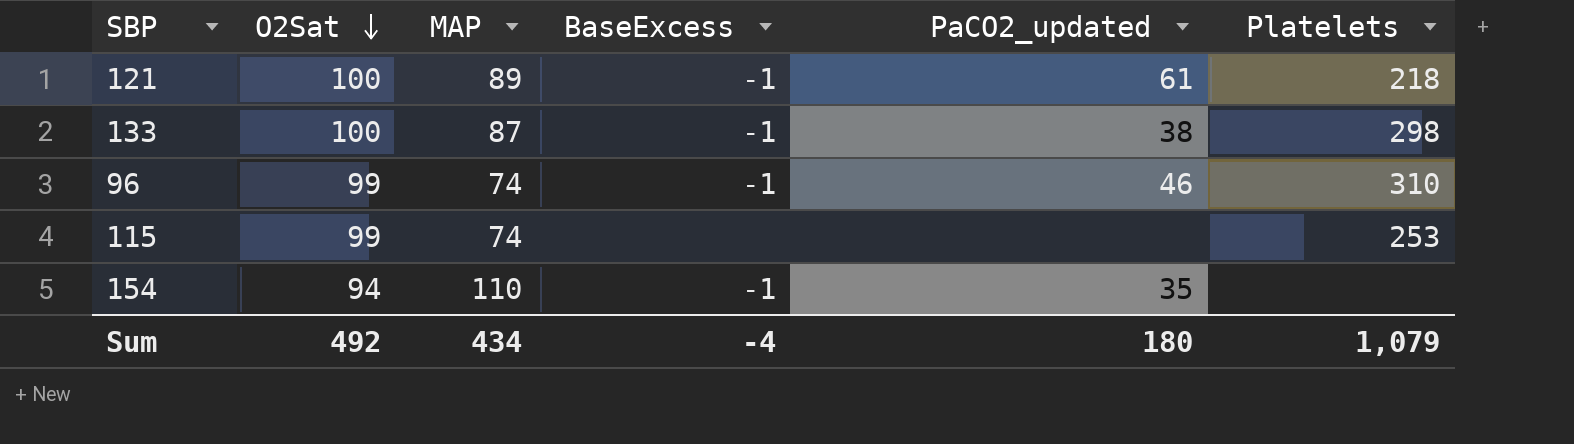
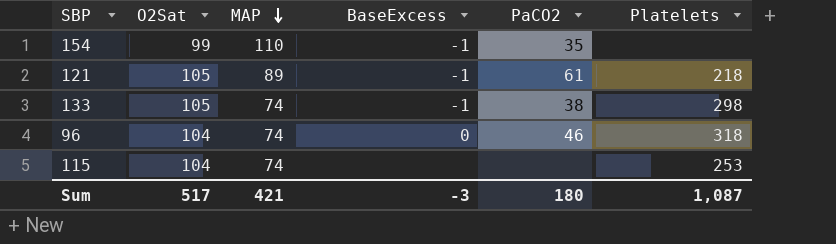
row order: O2Sat descending -> MAP descending
column name: PaCO2_updated -> PaCO2
154 | O2Sat: 94 -> 99
121 | O2Sat: 100 -> 105
133 | O2Sat: 100 -> 105
133 | MAP: 87 -> 74
96 | O2Sat: 99 -> 104
96 | BaseExcess: -1 -> 0
96 | Platelets: 310 -> 318
115 | O2Sat: 99 -> 104
Sum | O2Sat: 492 -> 517
Sum | MAP: 434 -> 421
Sum | BaseExcess: -4 -> -3
Sum | Platelets: 1,079 -> 1,087

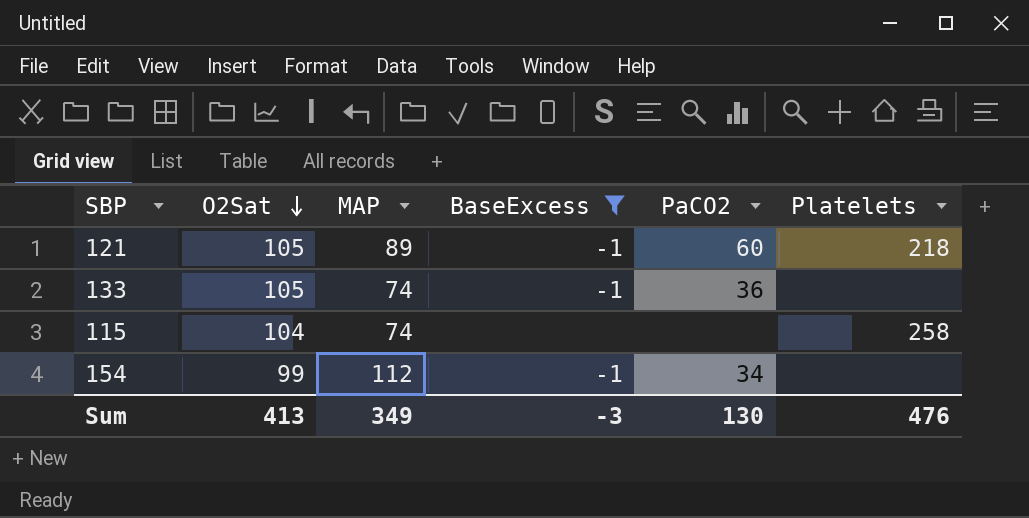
filter: none -> BaseExcess != 0
row order: MAP descending -> O2Sat descending
121 | PaCO2: 61 -> 60
133 | PaCO2: 38 -> 36
133 | Platelets: 298 -> none
115 | Platelets: 253 -> 258
154 | MAP: 110 -> 112
154 | PaCO2: 35 -> 34
Sum | O2Sat: 517 -> 413
Sum | MAP: 421 -> 349
Sum | PaCO2: 180 -> 130
Sum | Platelets: 1,087 -> 476

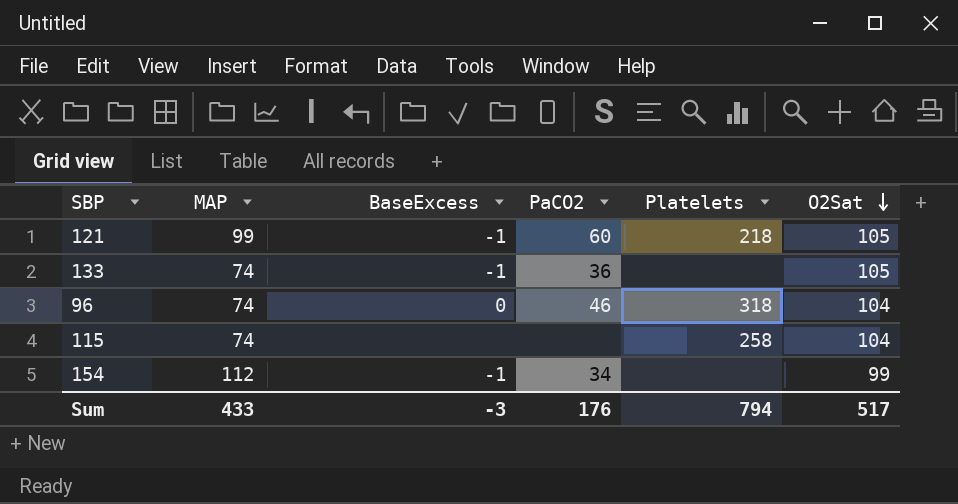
filter: BaseExcess != 0 -> none
column O2Sat | position: 2 -> 6
121 | MAP: 89 -> 99
Sum | MAP: 349 -> 433
Sum | PaCO2: 130 -> 176
Sum | Platelets: 476 -> 794
Sum | O2Sat: 413 -> 517

